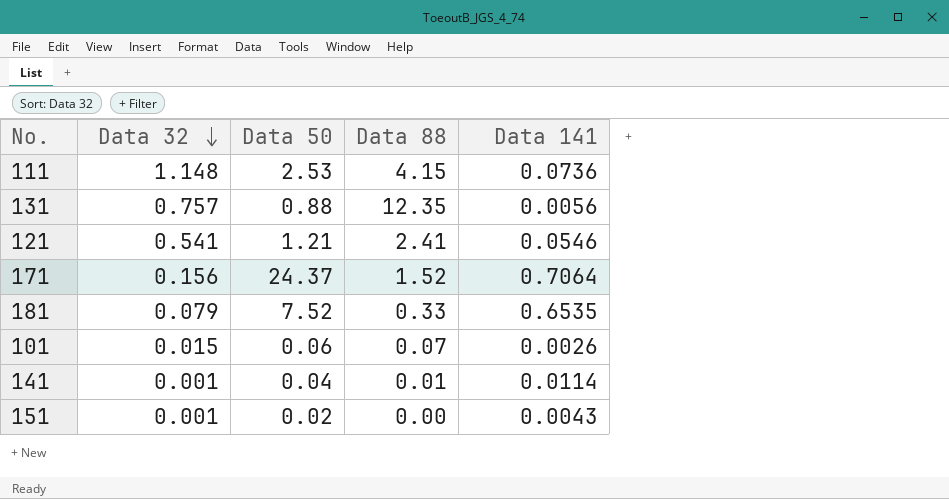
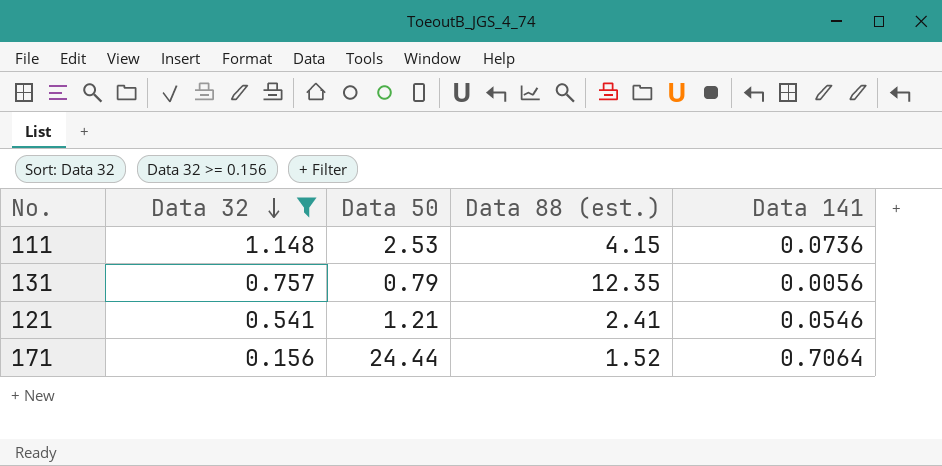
filter: none -> Data 32 >= 0.156
column name: Data 88 -> Data 88 (est.)
131 | Data 50: 0.88 -> 0.79
171 | Data 50: 24.37 -> 24.44

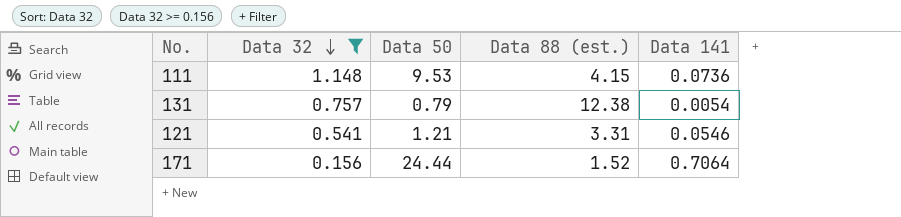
111 | Data 50: 2.53 -> 9.53
131 | Data 88 (est.): 12.35 -> 12.38
131 | Data 141: 0.0056 -> 0.0054
121 | Data 88 (est.): 2.41 -> 3.31

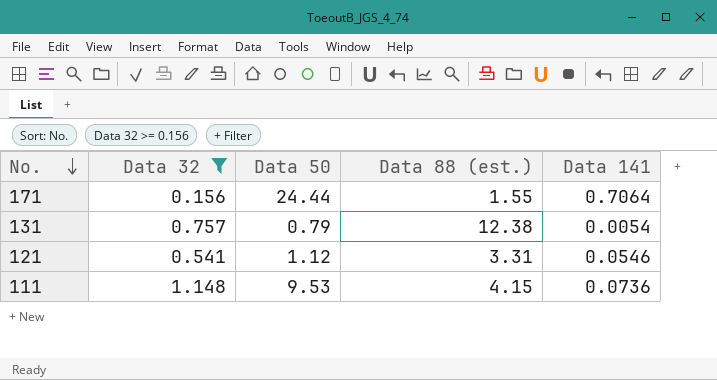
row order: Data 32 descending -> No. descending
171 | Data 88 (est.): 1.52 -> 1.55
121 | Data 50: 1.21 -> 1.12

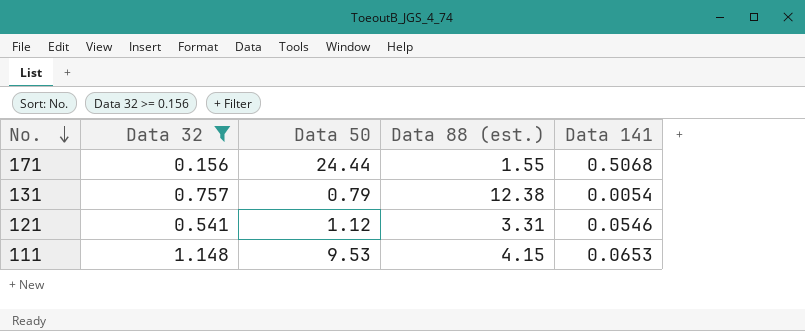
171 | Data 141: 0.7064 -> 0.5068
111 | Data 141: 0.0736 -> 0.0653

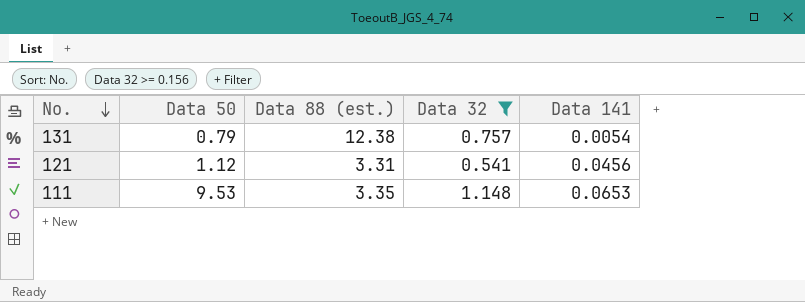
column Data 32 | position: 2 -> 4
row 171: 0.156 | 24.44 | 1.55 | 0.5068 -> none
121 | Data 141: 0.0546 -> 0.0456
111 | Data 88 (est.): 4.15 -> 3.35

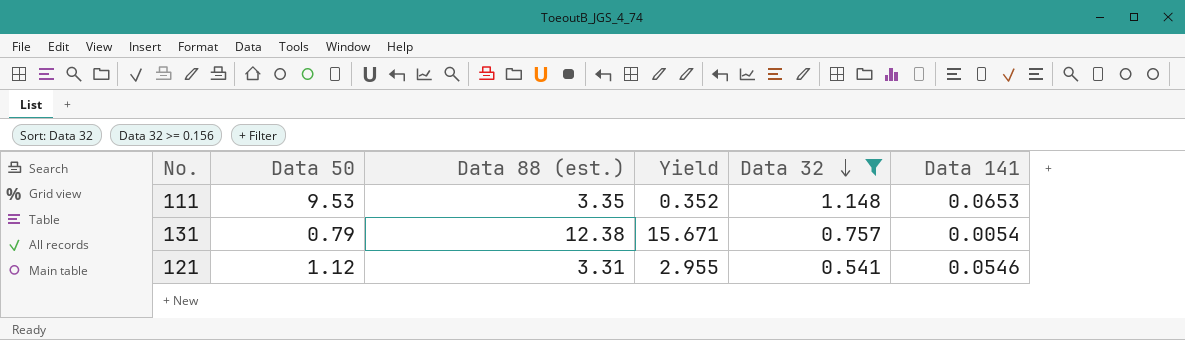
row order: No. descending -> Data 32 descending
column Yield | formula: none -> [Data 88 (est.)] / [Data 50]
121 | Data 141: 0.0456 -> 0.0546

